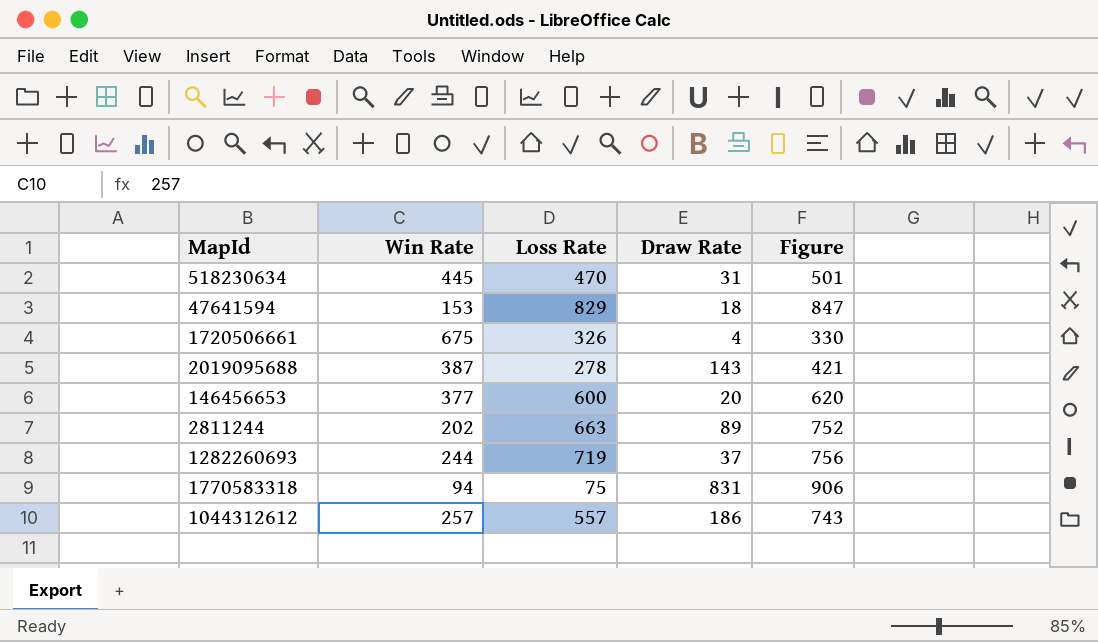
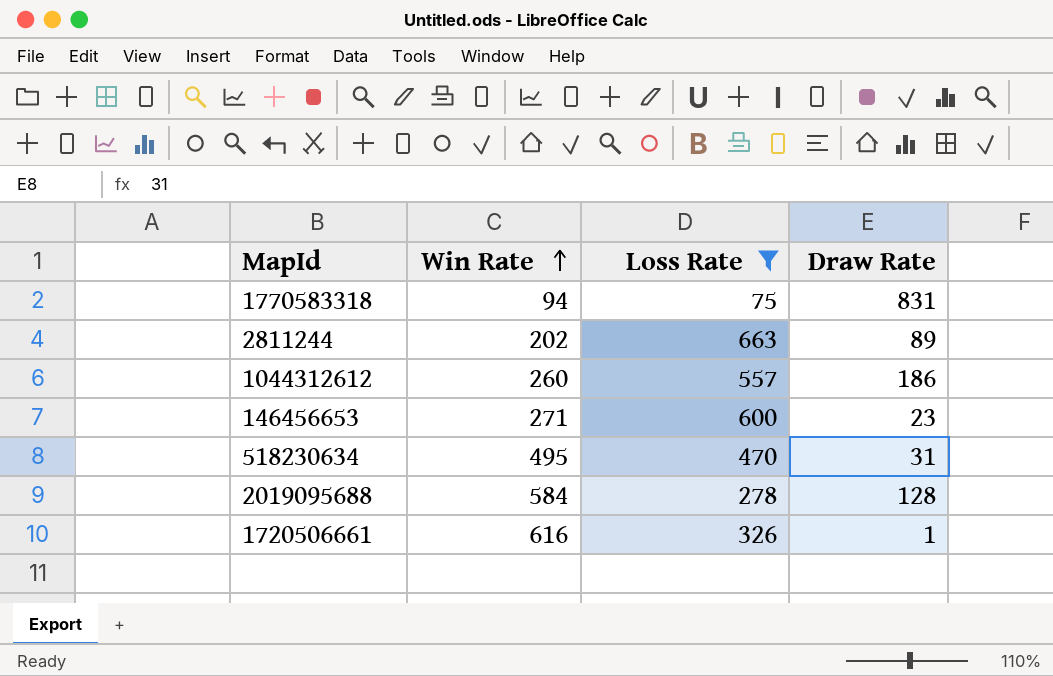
filter: none -> Loss Rate <= 663
row order: none -> Win Rate ascending
column Figure | formula: [Loss Rate] + [Draw Rate] -> none
1044312612 | Win Rate: 257 -> 260
146456653 | Win Rate: 377 -> 271
146456653 | Draw Rate: 20 -> 23
518230634 | Win Rate: 445 -> 495
2019095688 | Win Rate: 387 -> 584
2019095688 | Draw Rate: 143 -> 128
1720506661 | Win Rate: 675 -> 616
1720506661 | Draw Rate: 4 -> 1

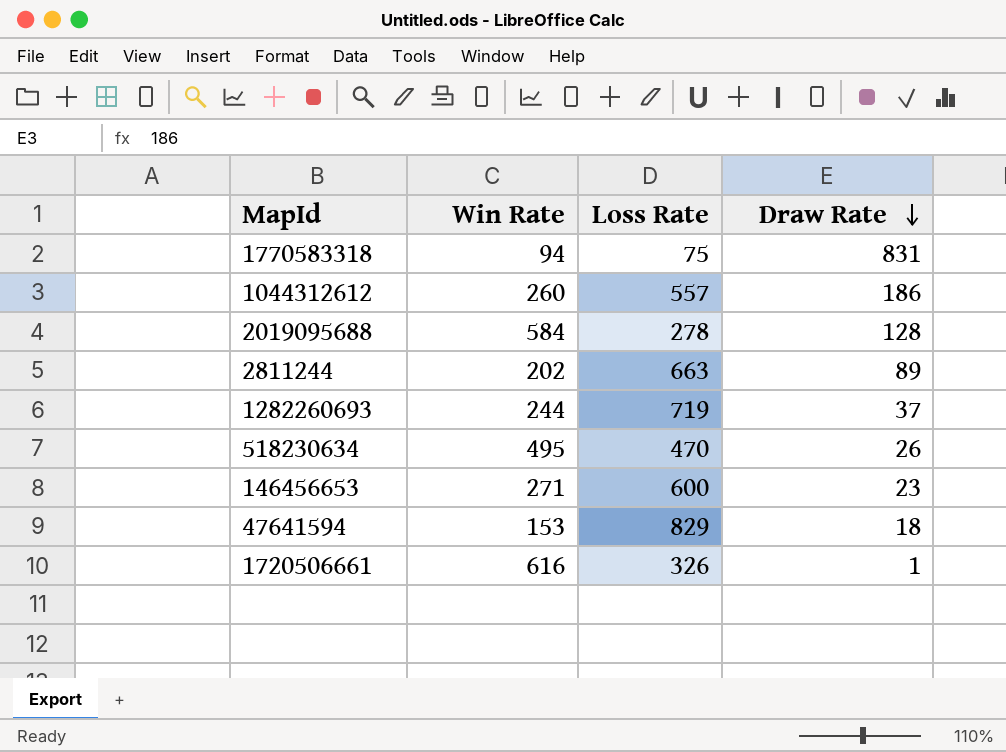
filter: Loss Rate <= 663 -> none
row order: Win Rate ascending -> Draw Rate descending
518230634 | Draw Rate: 31 -> 26

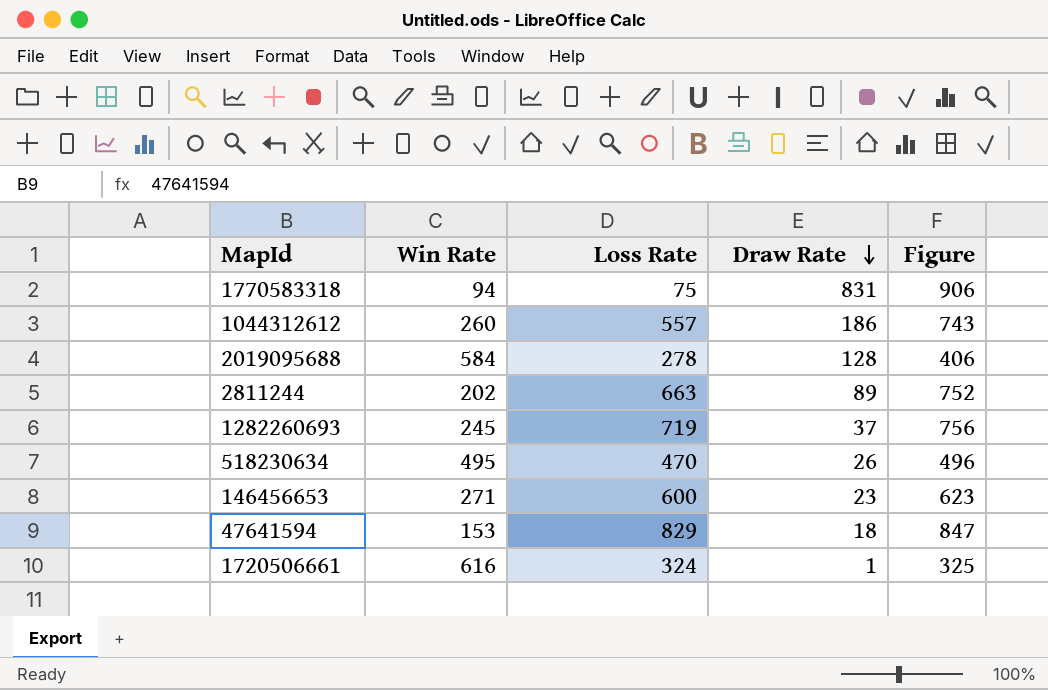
column Figure | formula: none -> [Loss Rate] + [Draw Rate]
1282260693 | Win Rate: 244 -> 245
1720506661 | Loss Rate: 326 -> 324

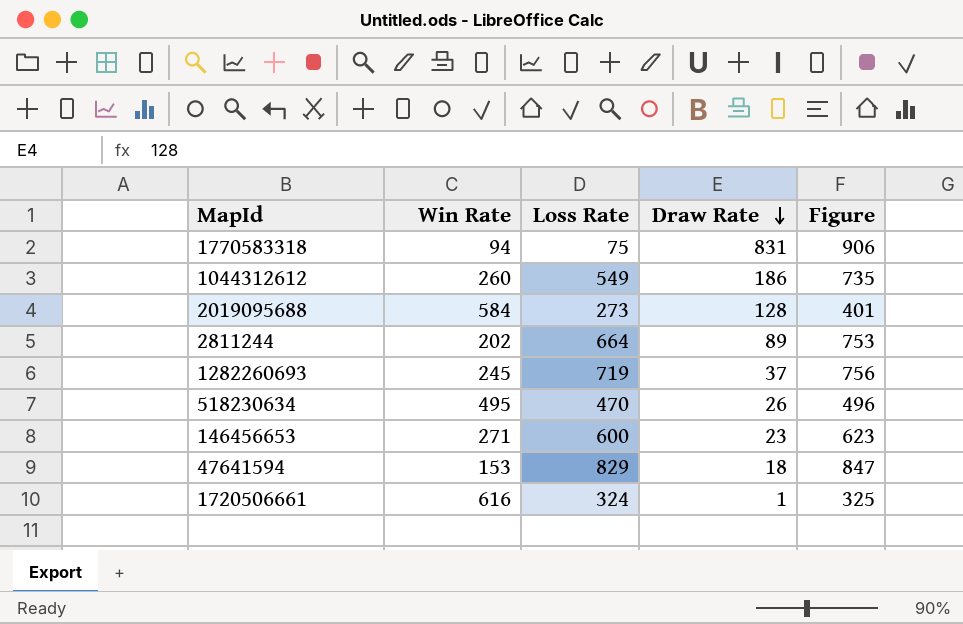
1044312612 | Loss Rate: 557 -> 549
1044312612 | Figure: 743 -> 735
2019095688 | Loss Rate: 278 -> 273
2019095688 | Figure: 406 -> 401
2811244 | Loss Rate: 663 -> 664
2811244 | Figure: 752 -> 753

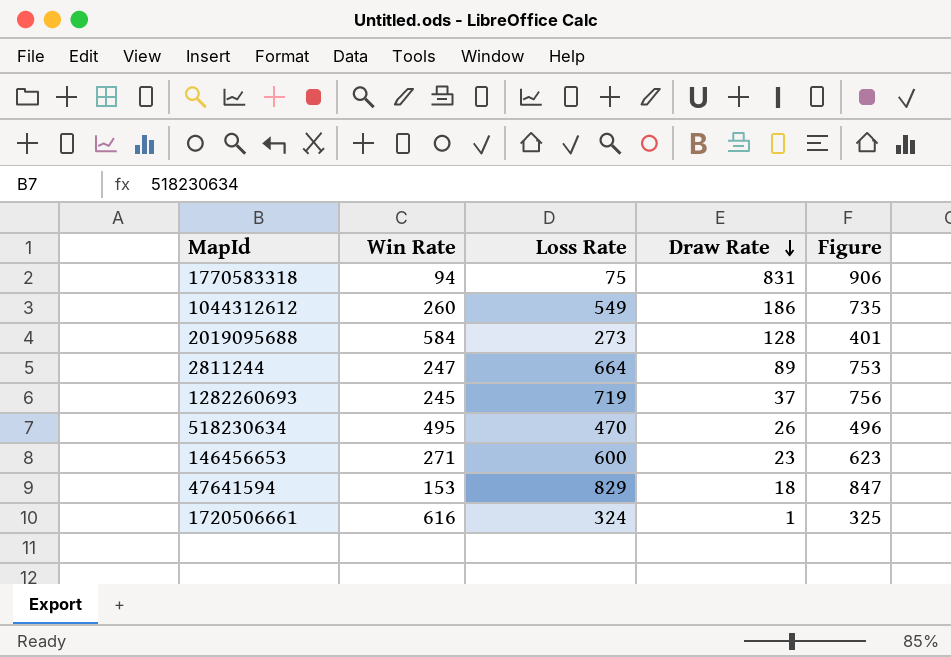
2811244 | Win Rate: 202 -> 247

